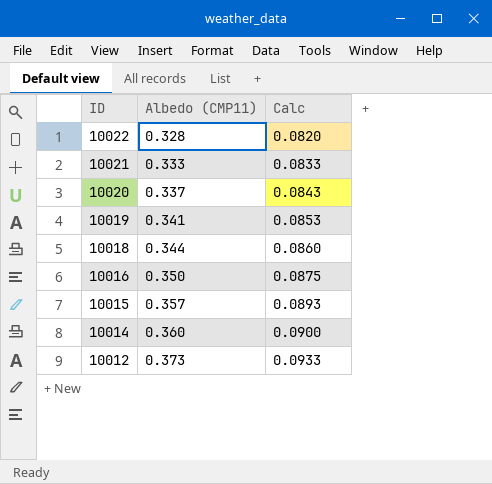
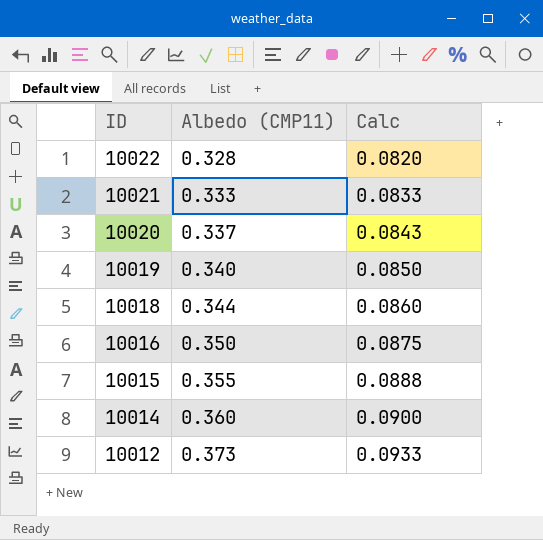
10019 | Albedo (CMP11): 0.341 -> 0.340
10019 | Calc: 0.0853 -> 0.0850
10015 | Albedo (CMP11): 0.357 -> 0.355
10015 | Calc: 0.0893 -> 0.0888

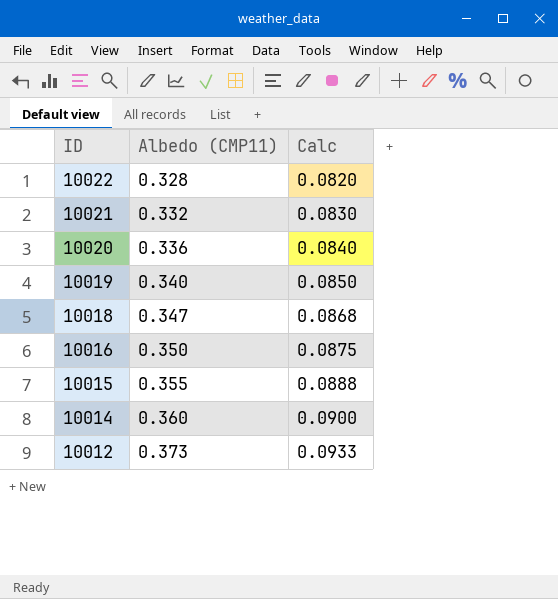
10021 | Albedo (CMP11): 0.333 -> 0.332
10021 | Calc: 0.0833 -> 0.0830
10020 | Albedo (CMP11): 0.337 -> 0.336
10020 | Calc: 0.0843 -> 0.0840
10018 | Albedo (CMP11): 0.344 -> 0.347
10018 | Calc: 0.0860 -> 0.0868

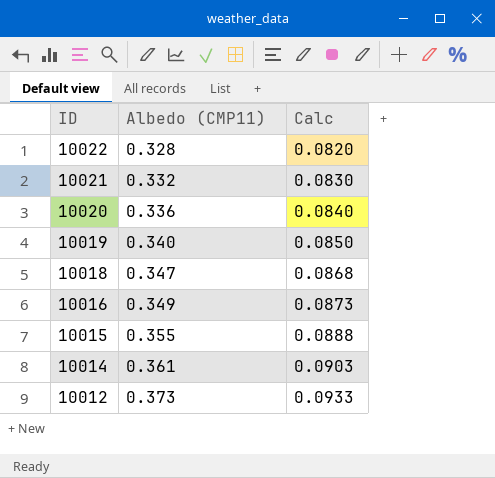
10016 | Albedo (CMP11): 0.350 -> 0.349
10016 | Calc: 0.0875 -> 0.0873
10014 | Albedo (CMP11): 0.360 -> 0.361
10014 | Calc: 0.0900 -> 0.0903

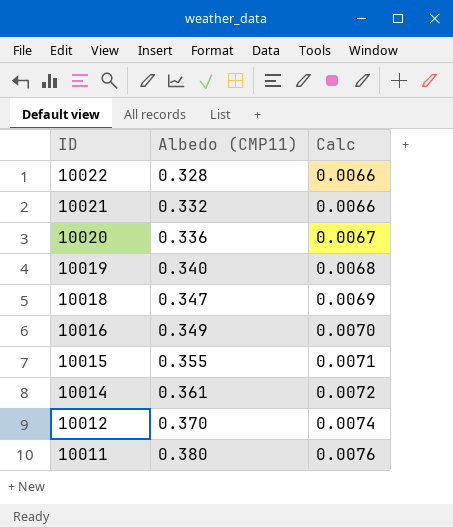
column Calc | formula: [Albedo (CMP11)] * 0.25 -> [Albedo (CMP11)] * 0.02
10012 | Albedo (CMP11): 0.373 -> 0.370
row 10011: none -> 0.380 | 0.0076

